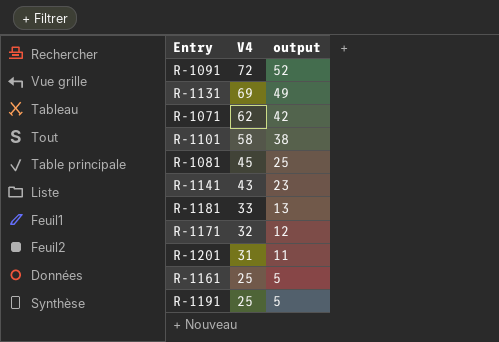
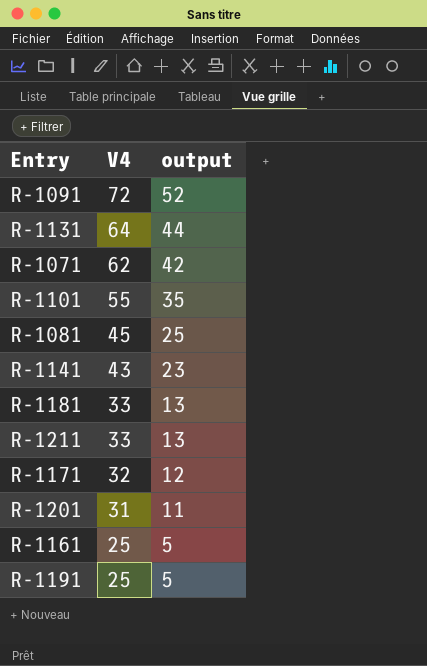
R-1131 | V4: 69 -> 64
R-1131 | output: 49 -> 44
R-1101 | V4: 58 -> 55
R-1101 | output: 38 -> 35
row R-1211: none -> 33 | 13

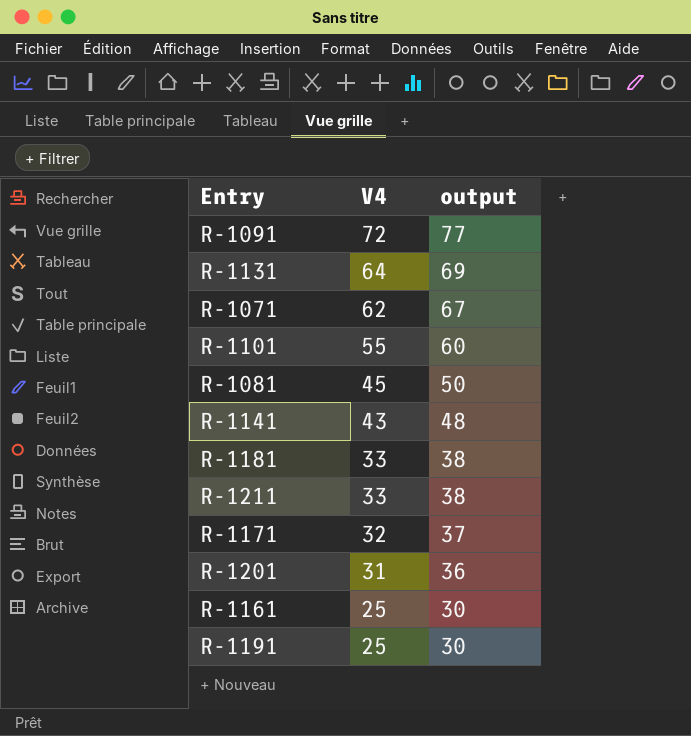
column output | formula: [V4] - 20 -> [V4] + 5

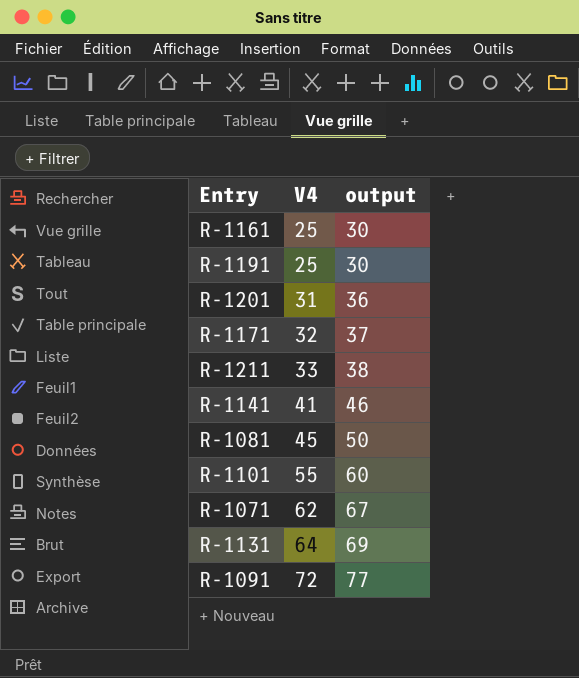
row order: V4 descending -> V4 ascending
row R-1181: 33 | 38 -> none
R-1141 | V4: 43 -> 41
R-1141 | output: 48 -> 46

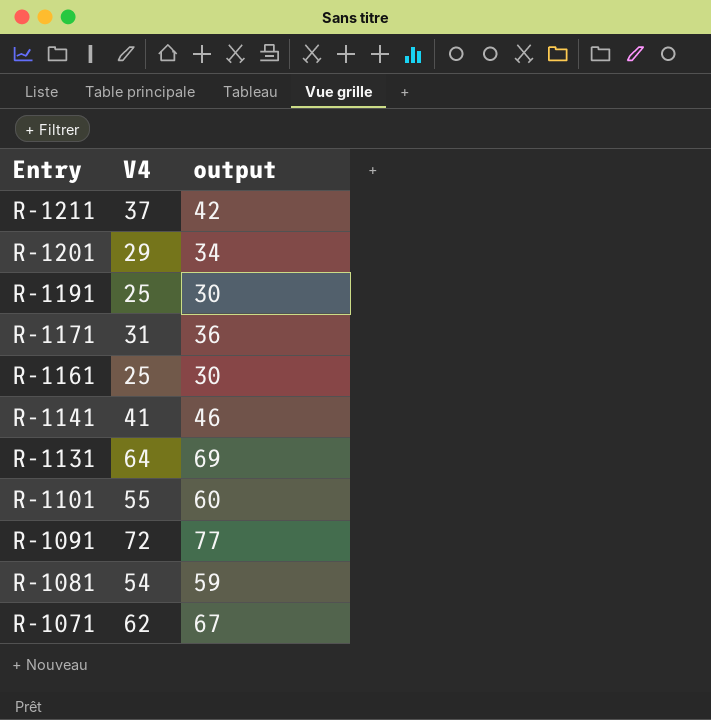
row order: V4 ascending -> Entry descending
R-1211 | V4: 33 -> 37
R-1211 | output: 38 -> 42
R-1201 | V4: 31 -> 29
R-1201 | output: 36 -> 34
R-1171 | V4: 32 -> 31
R-1171 | output: 37 -> 36
R-1081 | V4: 45 -> 54
R-1081 | output: 50 -> 59

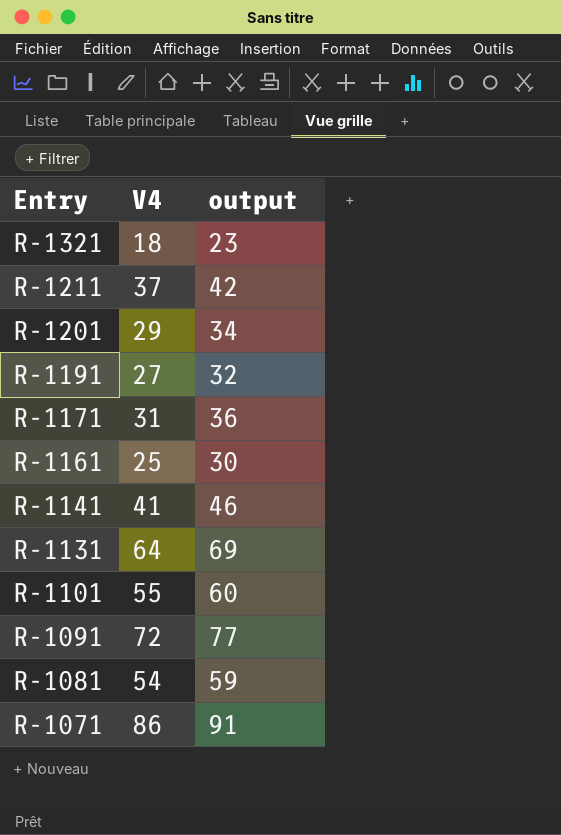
row R-1321: none -> 18 | 23
R-1191 | V4: 25 -> 27
R-1191 | output: 30 -> 32
R-1071 | V4: 62 -> 86
R-1071 | output: 67 -> 91

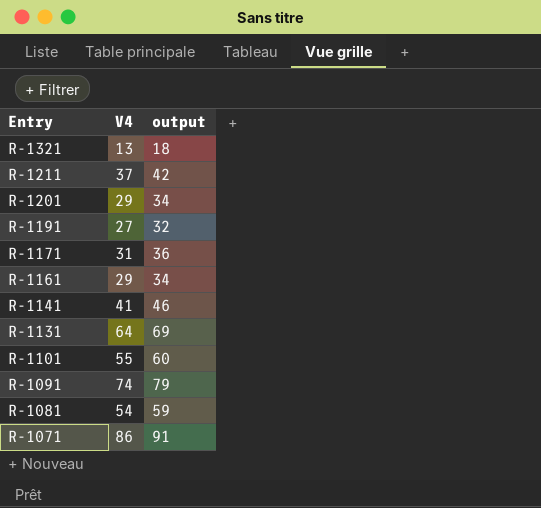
R-1321 | V4: 18 -> 13
R-1321 | output: 23 -> 18
R-1161 | V4: 25 -> 29
R-1161 | output: 30 -> 34
R-1091 | V4: 72 -> 74
R-1091 | output: 77 -> 79

